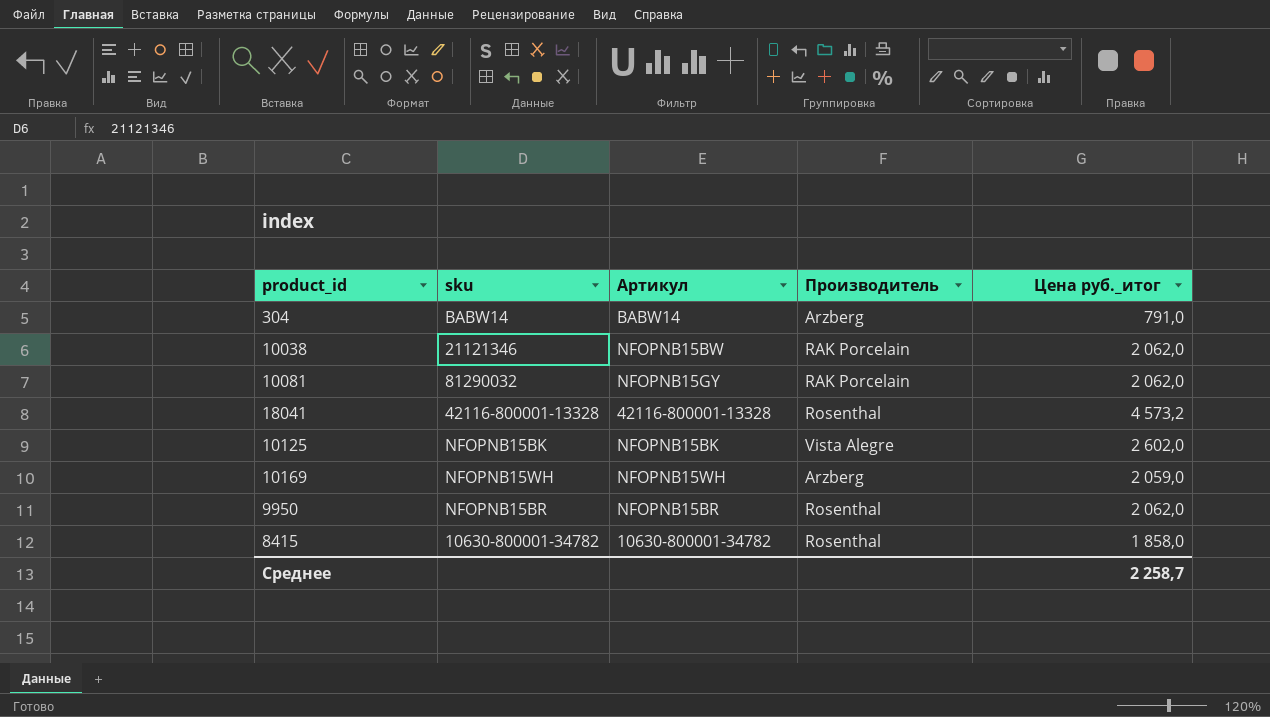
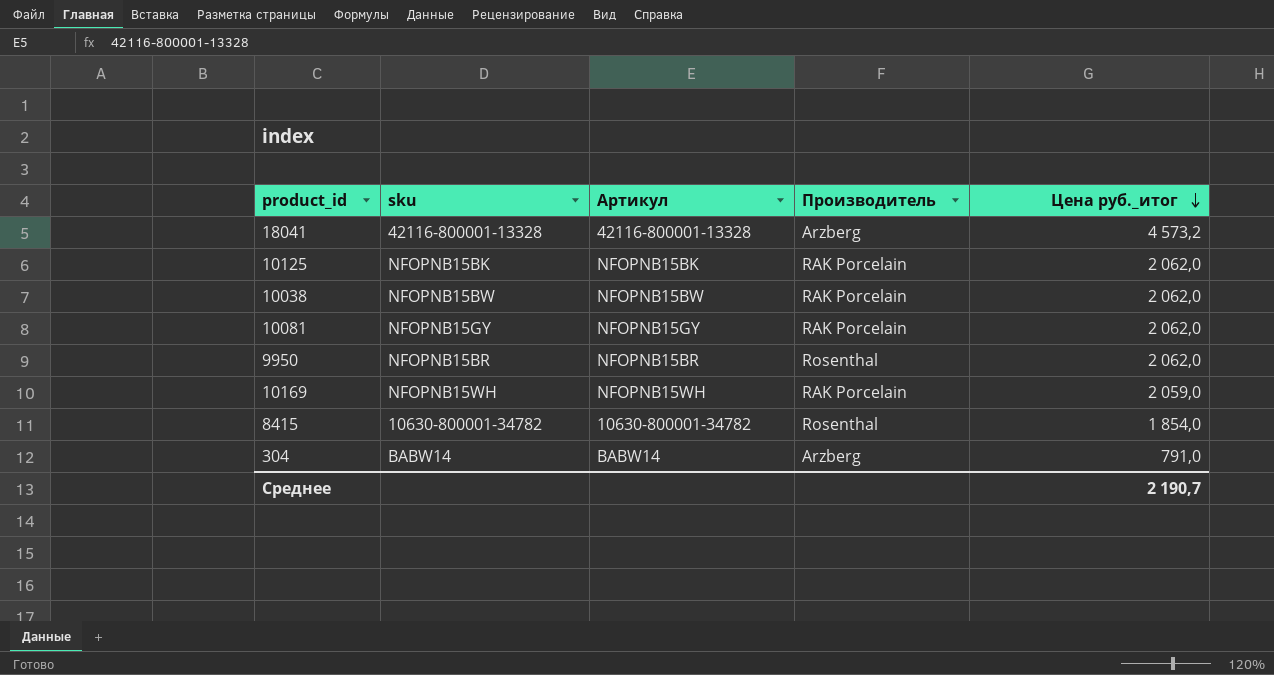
row order: none -> Цена руб._итог descending
18041 | Производитель: Rosenthal -> Arzberg
10125 | Производитель: Vista Alegre -> RAK Porcelain
10125 | Цена руб._итог: 2 602,0 -> 2 062,0
10038 | sku: 21121346 -> NFOPNB15BW
10081 | sku: 81290032 -> NFOPNB15GY
10169 | Производитель: Arzberg -> RAK Porcelain
8415 | Цена руб._итог: 1 858,0 -> 1 854,0
Среднее | Цена руб._итог: 2 258,7 -> 2 190,7

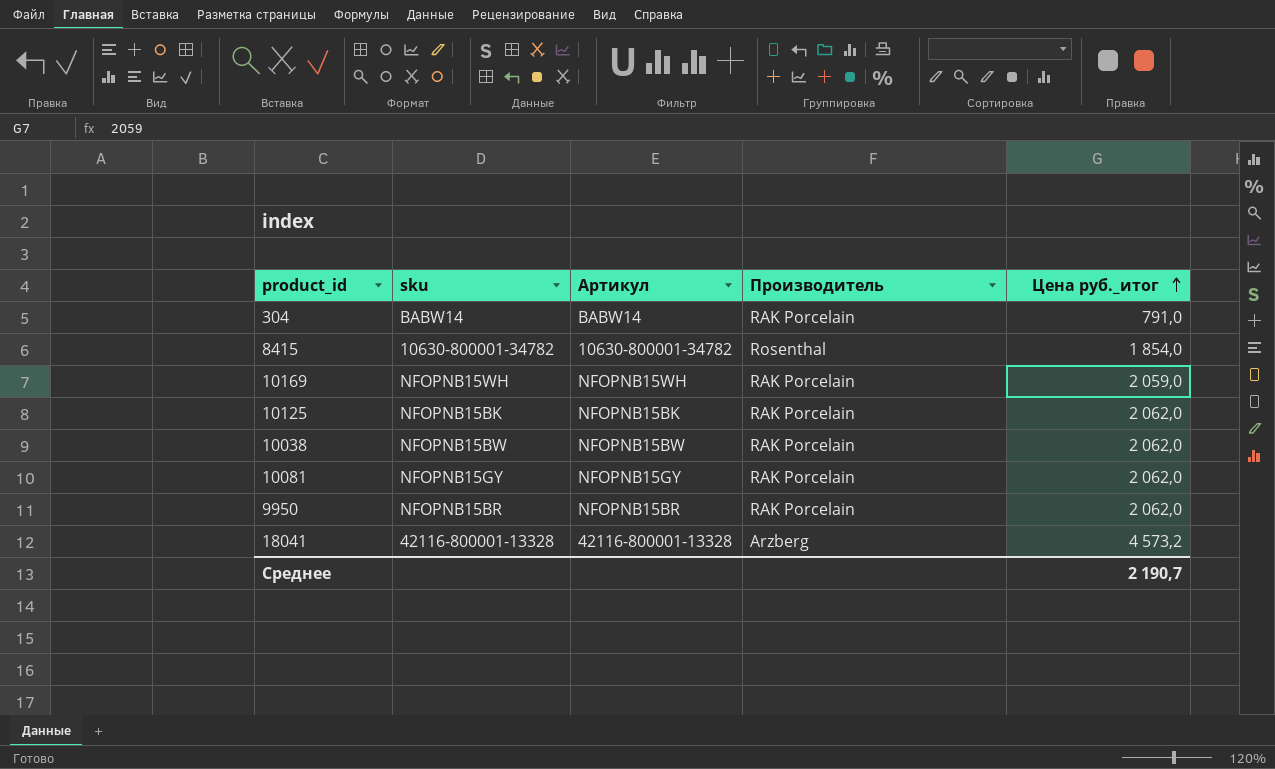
row order: Цена руб._итог descending -> Цена руб._итог ascending
304 | Производитель: Arzberg -> RAK Porcelain
9950 | Производитель: Rosenthal -> RAK Porcelain

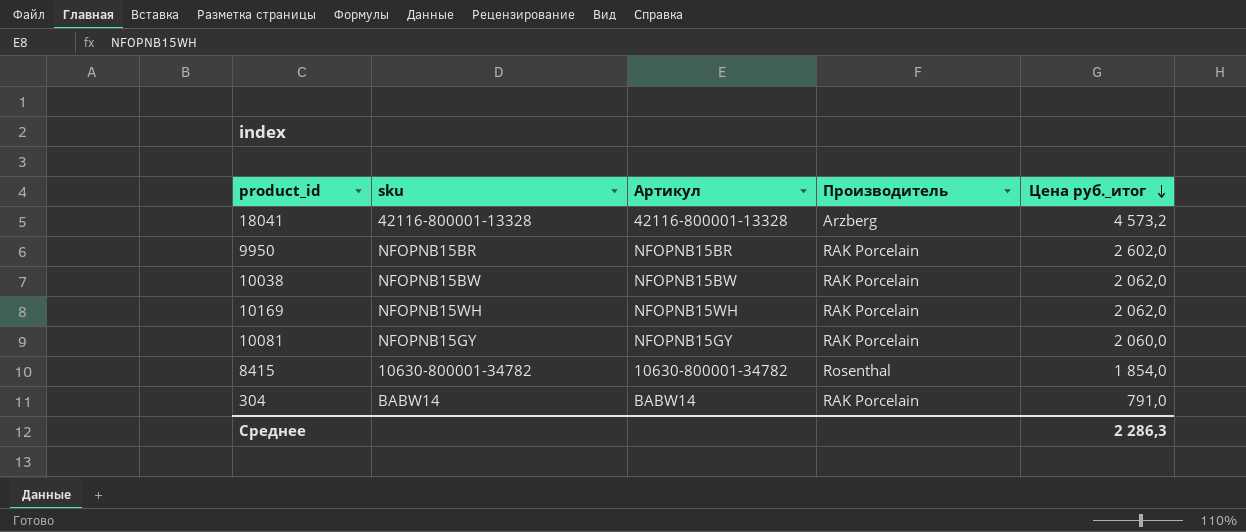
row order: Цена руб._итог ascending -> Цена руб._итог descending
row 10125: NFOPNB15BK | NFOPNB15BK | RAK Porcelain | 2 062,0 -> none
9950 | Цена руб._итог: 2 062,0 -> 2 602,0
10169 | Цена руб._итог: 2 059,0 -> 2 062,0
10081 | Цена руб._итог: 2 062,0 -> 2 060,0
Среднее | Цена руб._итог: 2 190,7 -> 2 286,3

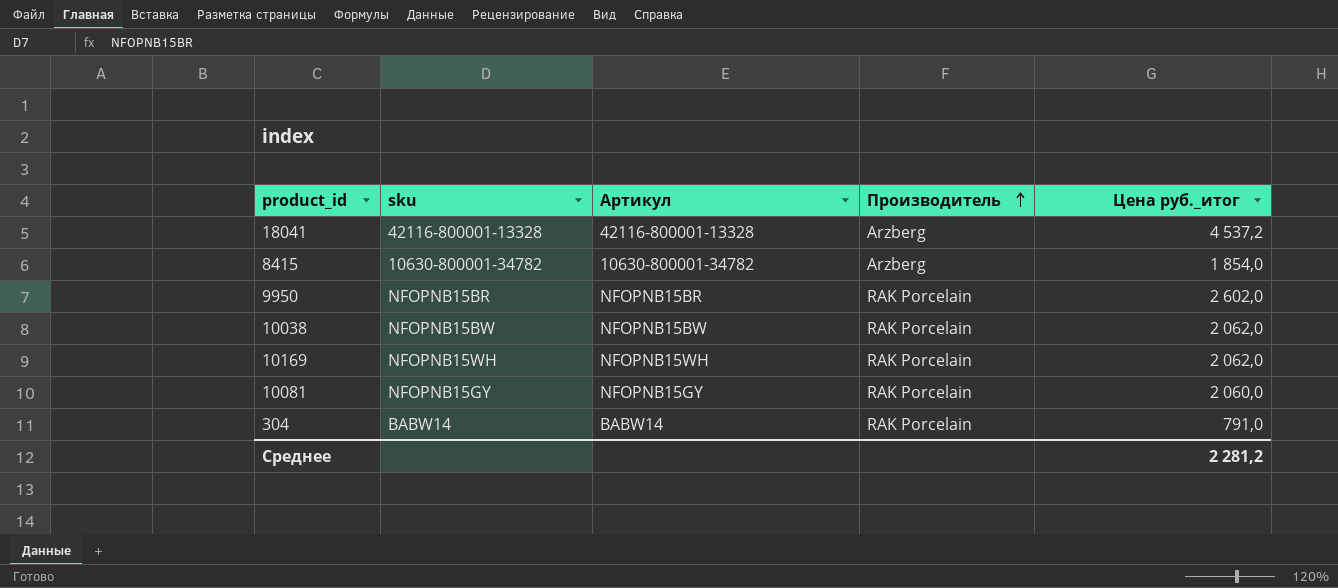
row order: Цена руб._итог descending -> Производитель ascending
18041 | Цена руб._итог: 4 573,2 -> 4 537,2
8415 | Производитель: Rosenthal -> Arzberg
Среднее | Цена руб._итог: 2 286,3 -> 2 281,2

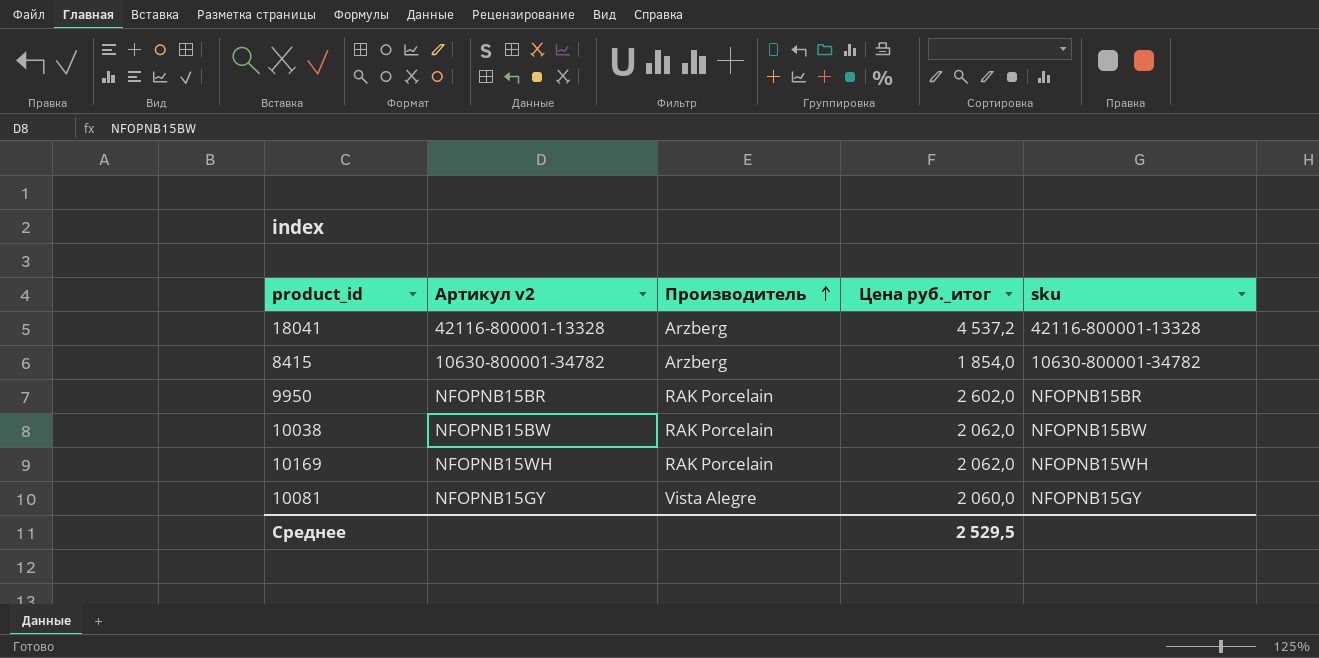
column name: Артикул -> Артикул v2
column sku | position: 2 -> 5
row 304: BABW14 | BABW14 | RAK Porcelain | 791,0 -> none
10081 | Производитель: RAK Porcelain -> Vista Alegre
Среднее | Цена руб._итог: 2 281,2 -> 2 529,5

